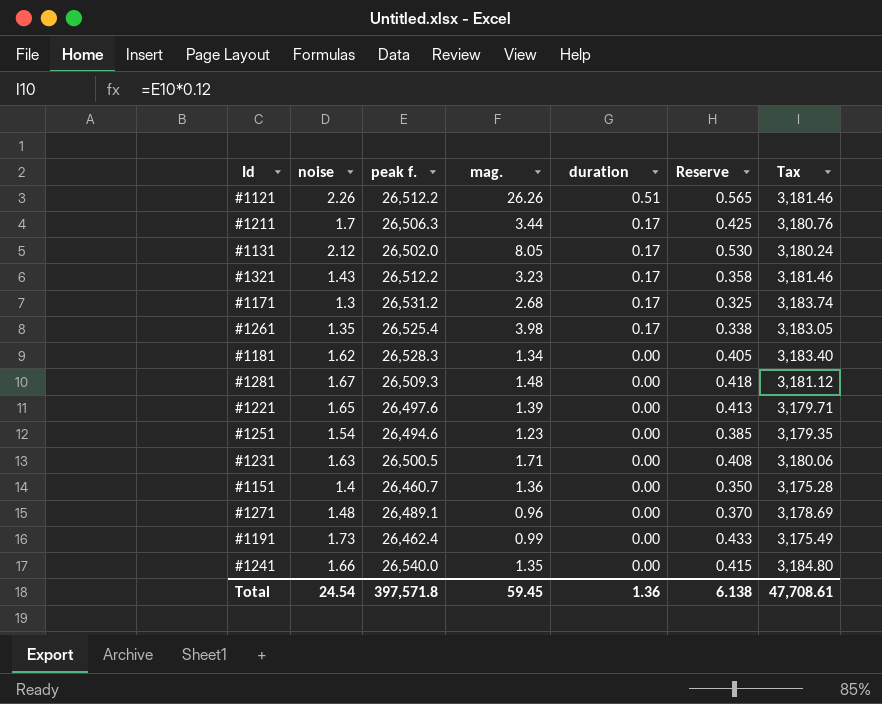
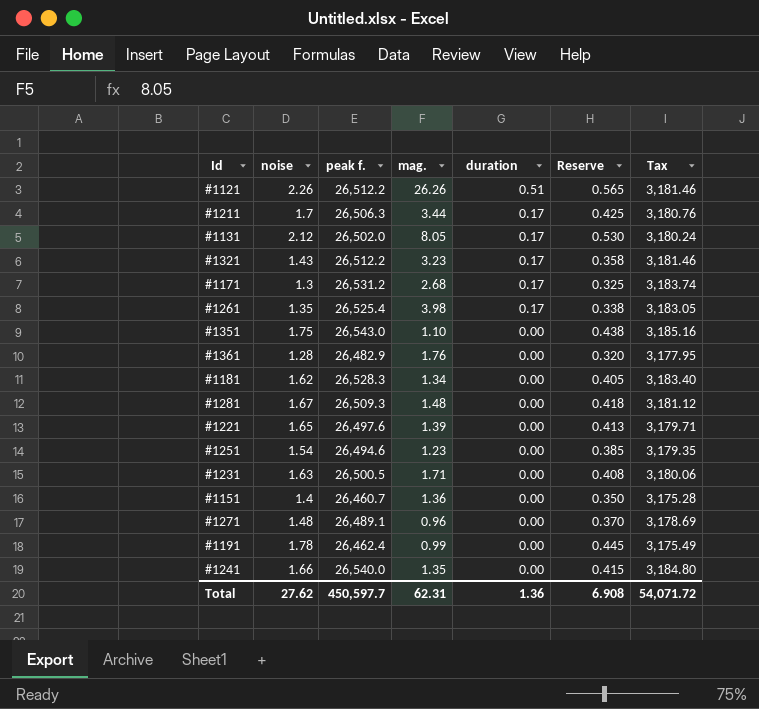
row #1351: none -> 1.75 | 26,543.0 | 1.10 | 0.00 | 0.438 | 3,185.16
row #1361: none -> 1.28 | 26,482.9 | 1.76 | 0.00 | 0.320 | 3,177.95
#1191 | noise: 1.73 -> 1.78
#1191 | Reserve: 0.433 -> 0.445
Total | noise: 24.54 -> 27.62
Total | peak f.: 397,571.8 -> 450,597.7
Total | mag.: 59.45 -> 62.31
Total | Reserve: 6.138 -> 6.908
Total | Tax: 47,708.61 -> 54,071.72

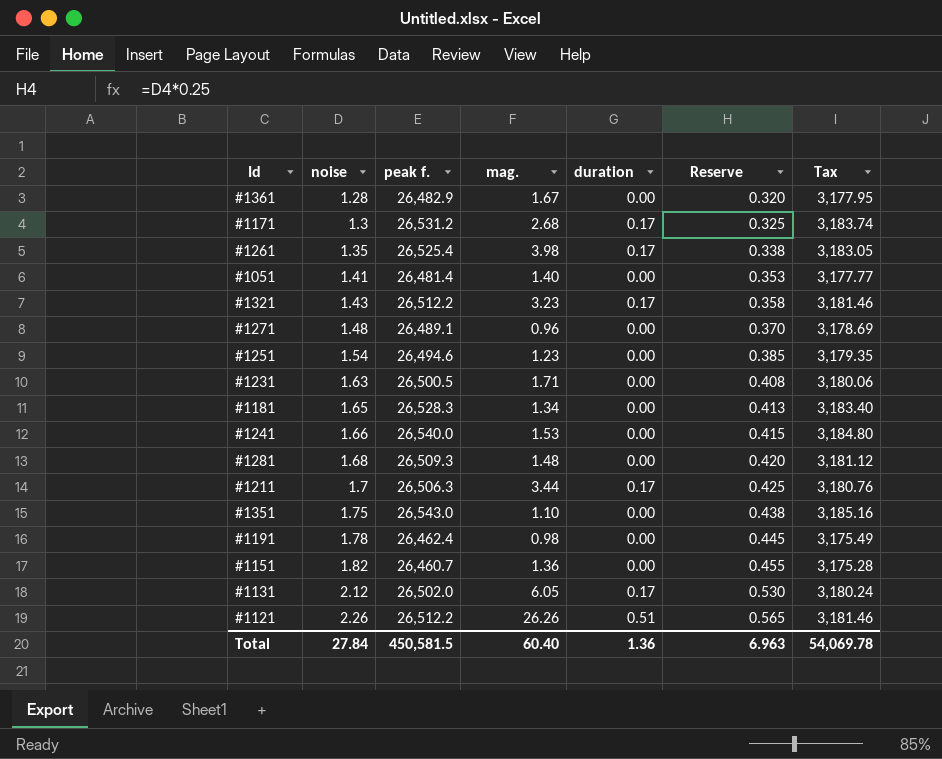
row order: duration descending -> noise ascending
row #1221: 1.65 | 26,497.6 | 1.39 | 0.00 | 0.413 | 3,179.71 -> none
#1361 | mag.: 1.76 -> 1.67
row #1051: none -> 1.41 | 26,481.4 | 1.40 | 0.00 | 0.353 | 3,177.77
#1181 | noise: 1.62 -> 1.65
#1181 | Reserve: 0.405 -> 0.413
#1241 | mag.: 1.35 -> 1.53
#1281 | noise: 1.67 -> 1.68
#1281 | Reserve: 0.418 -> 0.420
#1191 | mag.: 0.99 -> 0.98
#1151 | noise: 1.4 -> 1.82
#1151 | Reserve: 0.350 -> 0.455
#1131 | mag.: 8.05 -> 6.05
Total | noise: 27.62 -> 27.84
Total | peak f.: 450,597.7 -> 450,581.5
Total | mag.: 62.31 -> 60.40
Total | Reserve: 6.908 -> 6.963
Total | Tax: 54,071.72 -> 54,069.78

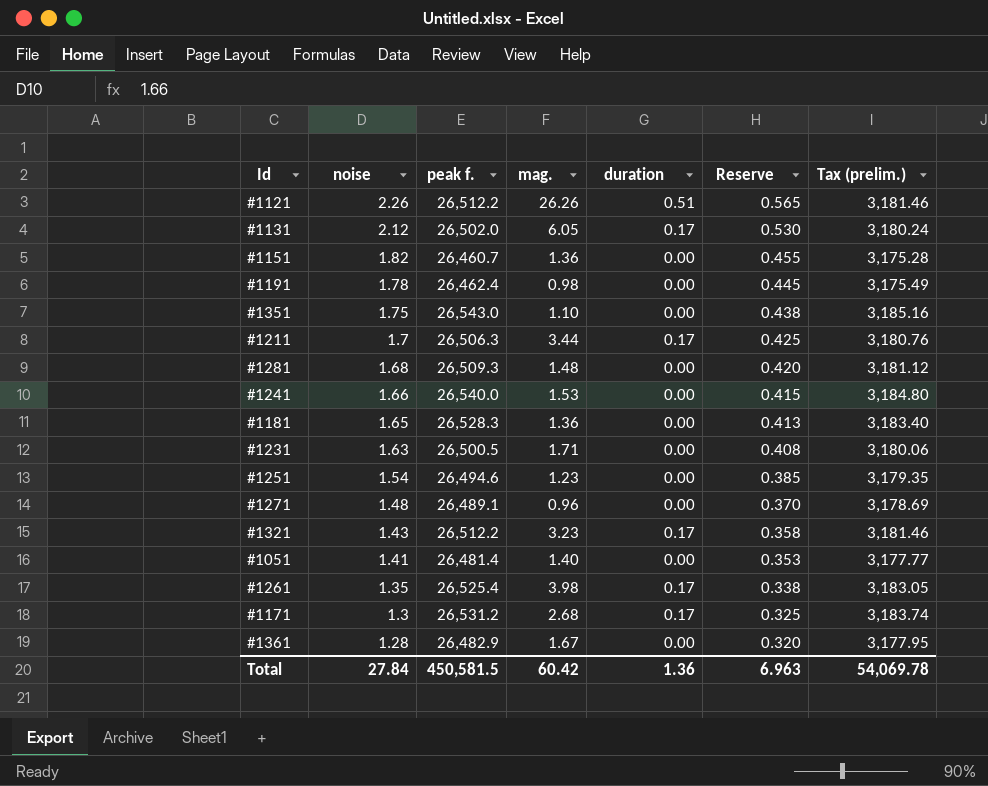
row order: noise ascending -> noise descending
column name: Tax -> Tax (prelim.)
#1181 | mag.: 1.34 -> 1.36
Total | mag.: 60.40 -> 60.42

